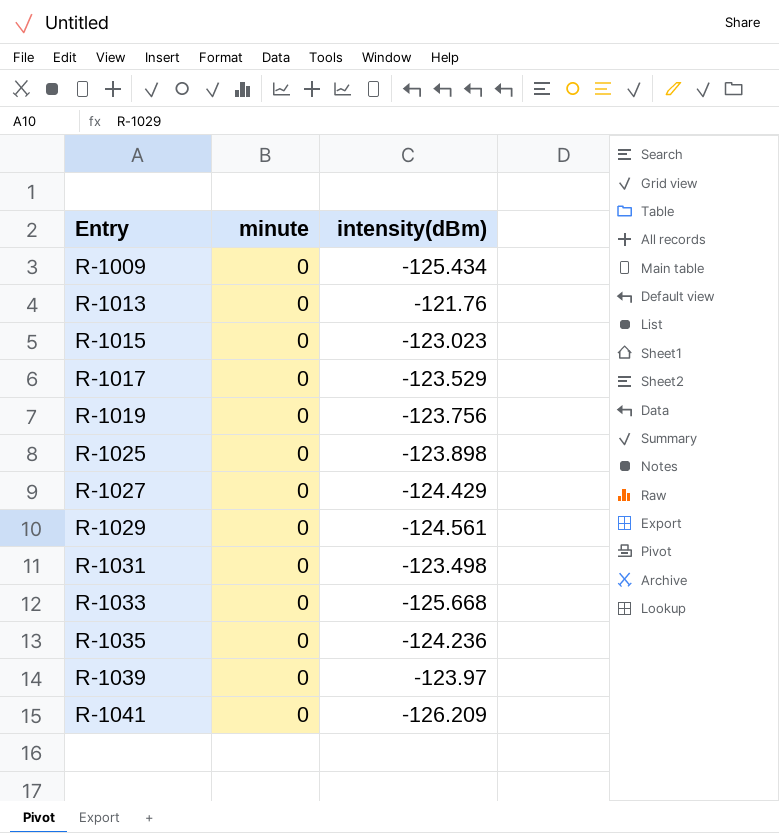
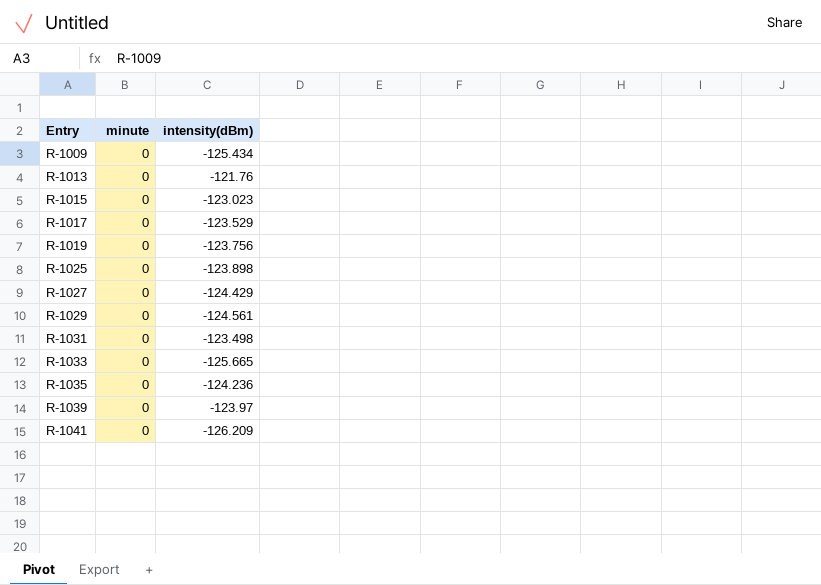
R-1033 | intensity(dBm): -125.668 -> -125.665

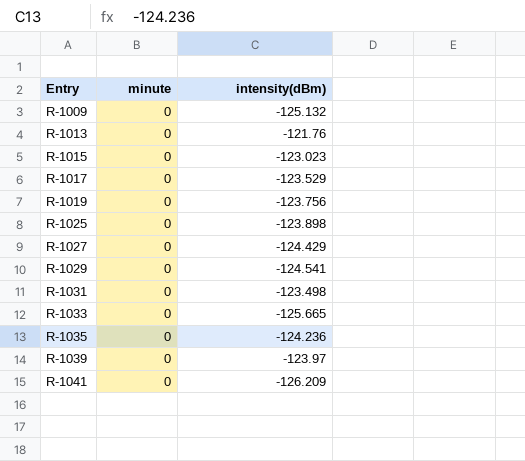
R-1009 | intensity(dBm): -125.434 -> -125.132
R-1029 | intensity(dBm): -124.561 -> -124.541

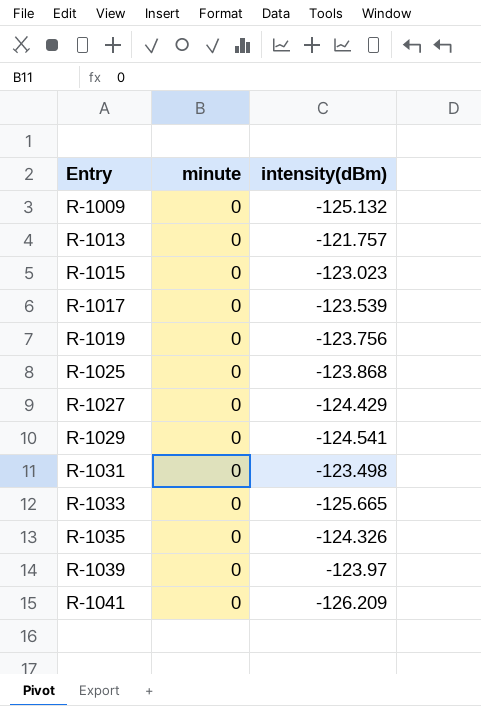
R-1013 | intensity(dBm): -121.76 -> -121.757
R-1017 | intensity(dBm): -123.529 -> -123.539
R-1025 | intensity(dBm): -123.898 -> -123.868
R-1035 | intensity(dBm): -124.236 -> -124.326

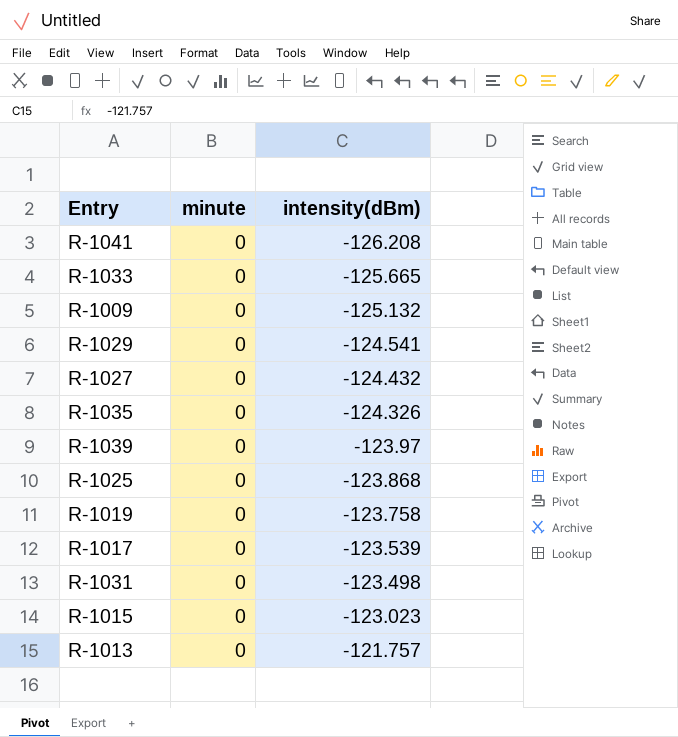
row order: Entry ascending -> intensity(dBm) ascending
R-1041 | intensity(dBm): -126.209 -> -126.208
R-1027 | intensity(dBm): -124.429 -> -124.432
R-1019 | intensity(dBm): -123.756 -> -123.758

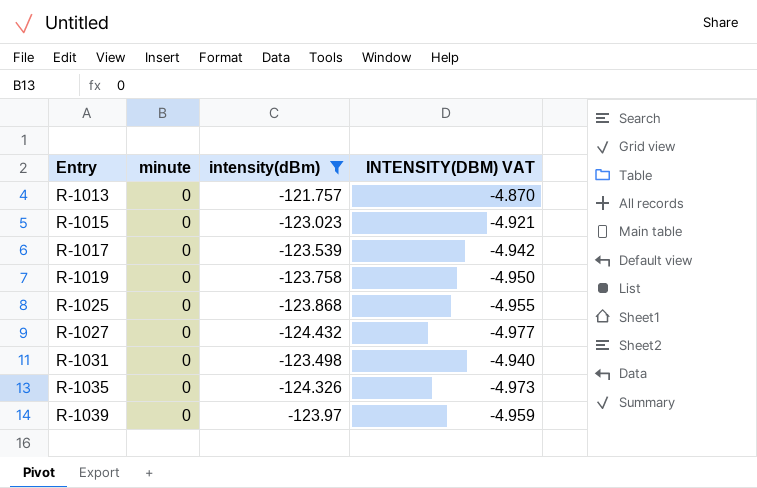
filter: none -> intensity(dBm) >= -124.432
row order: intensity(dBm) ascending -> Entry ascending
column INTENSITY(DBM) VAT | formula: none -> [intensity(dBm)] * 0.04

